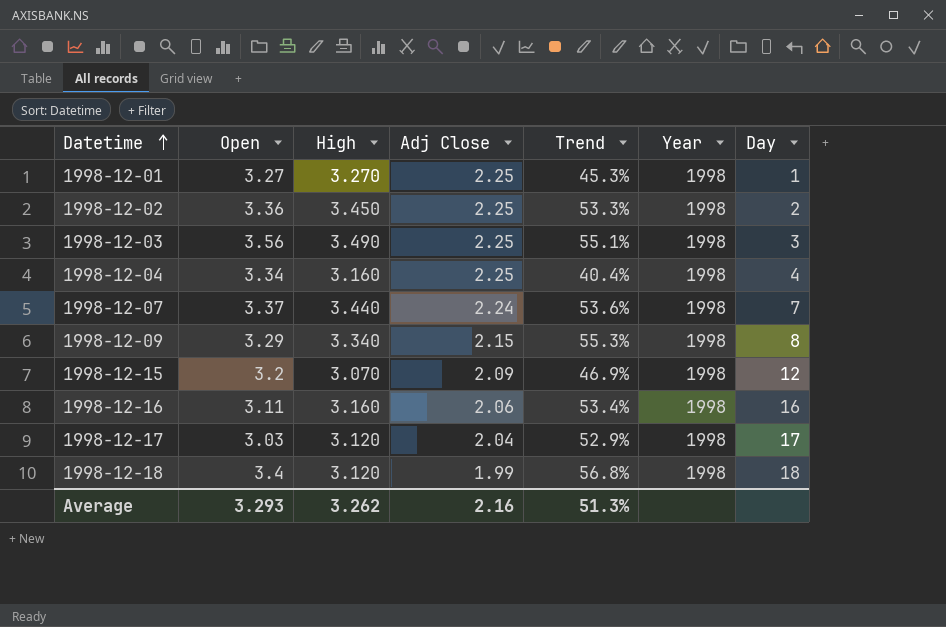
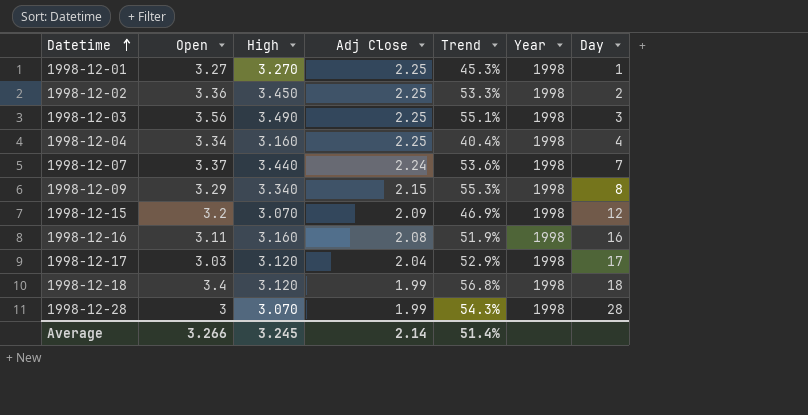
1998-12-16 | Adj Close: 2.06 -> 2.08
1998-12-16 | Trend: 53.4% -> 51.9%
row 1998-12-28: none -> 3 | 3.070 | 1.99 | 54.3% | 1998 | 28
Average | Open: 3.293 -> 3.266
Average | High: 3.262 -> 3.245
Average | Adj Close: 2.16 -> 2.14
Average | Trend: 51.3% -> 51.4%

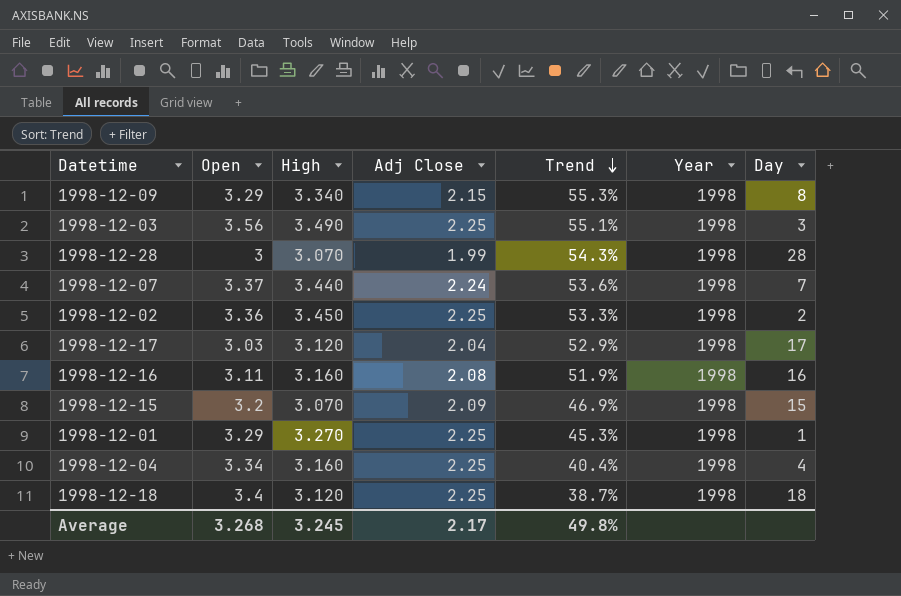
row order: Datetime ascending -> Trend descending
1998-12-15 | Day: 12 -> 15
1998-12-01 | Open: 3.27 -> 3.29
1998-12-18 | Adj Close: 1.99 -> 2.25
1998-12-18 | Trend: 56.8% -> 38.7%
Average | Open: 3.266 -> 3.268
Average | Adj Close: 2.14 -> 2.17
Average | Trend: 51.4% -> 49.8%

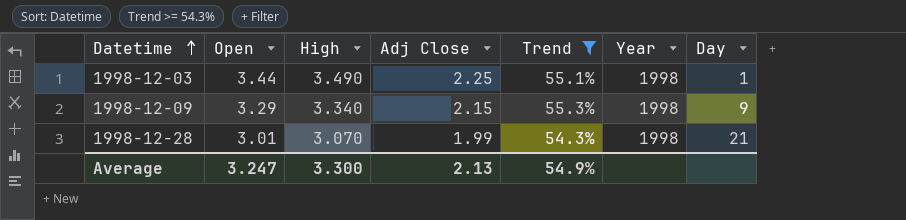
filter: none -> Trend >= 54.3%
row order: Trend descending -> Datetime ascending
1998-12-03 | Open: 3.56 -> 3.44
1998-12-03 | Day: 3 -> 1
1998-12-09 | Day: 8 -> 9
1998-12-28 | Open: 3 -> 3.01
1998-12-28 | Day: 28 -> 21
Average | Open: 3.268 -> 3.247
Average | High: 3.245 -> 3.300
Average | Adj Close: 2.17 -> 2.13
Average | Trend: 49.8% -> 54.9%

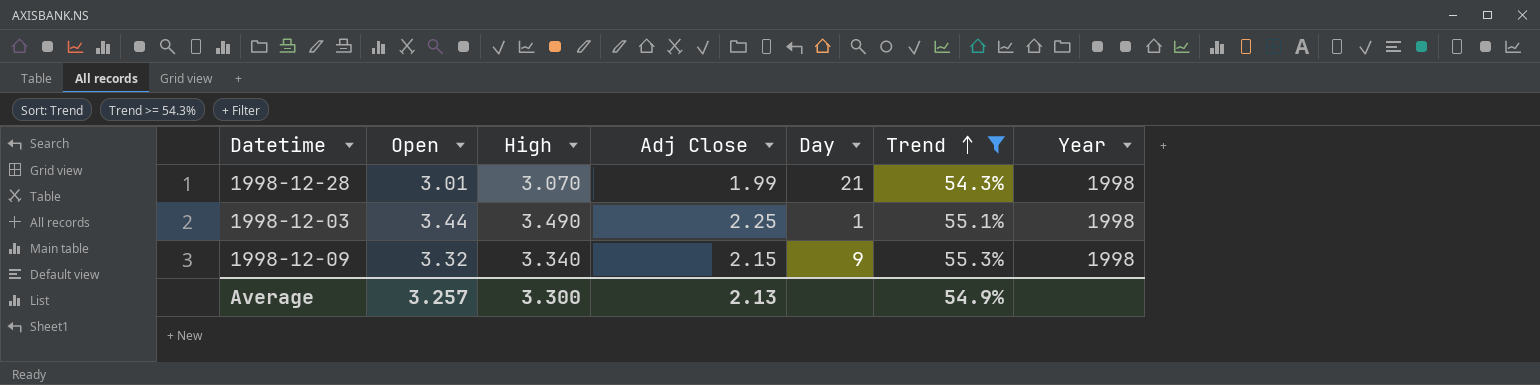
row order: Datetime ascending -> Trend ascending
column Day | position: 7 -> 5
1998-12-09 | Open: 3.29 -> 3.32
Average | Open: 3.247 -> 3.257

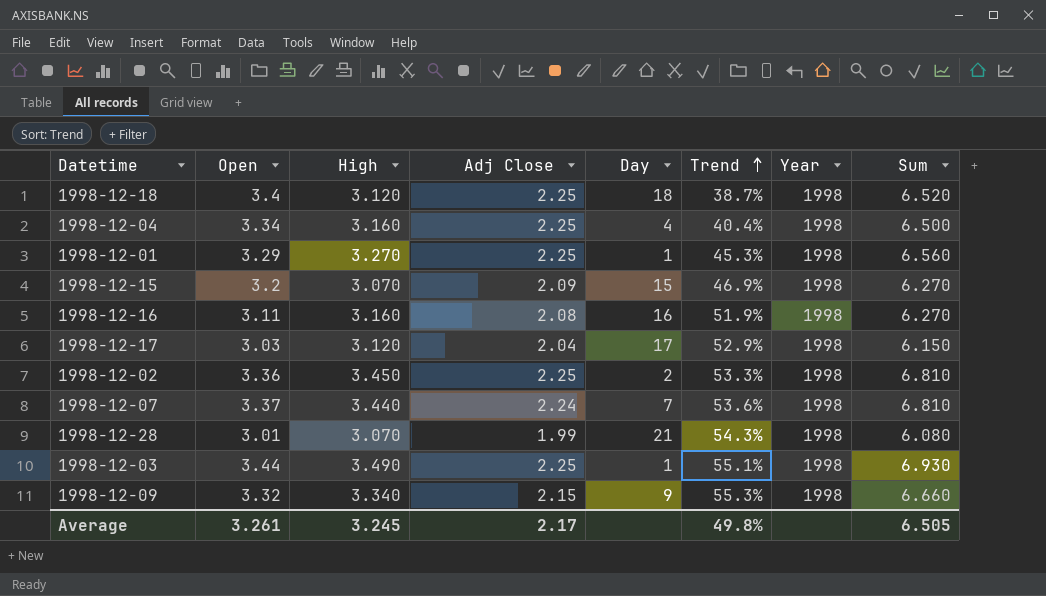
filter: Trend >= 54.3% -> none
column Sum | formula: none -> [Open] + [High]
Average | Open: 3.257 -> 3.261
Average | High: 3.300 -> 3.245
Average | Adj Close: 2.13 -> 2.17
Average | Trend: 54.9% -> 49.8%

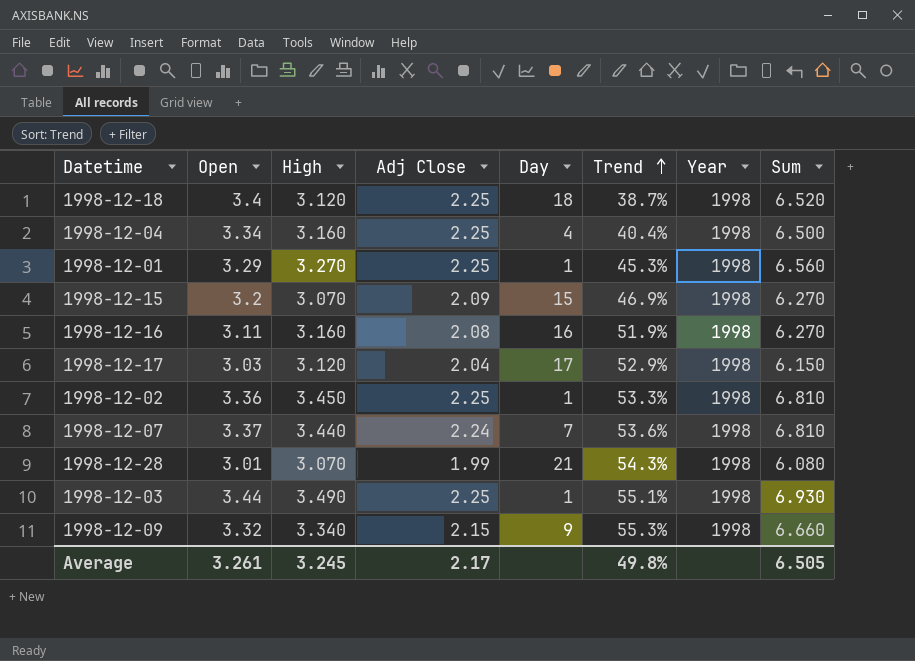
1998-12-02 | Day: 2 -> 1

